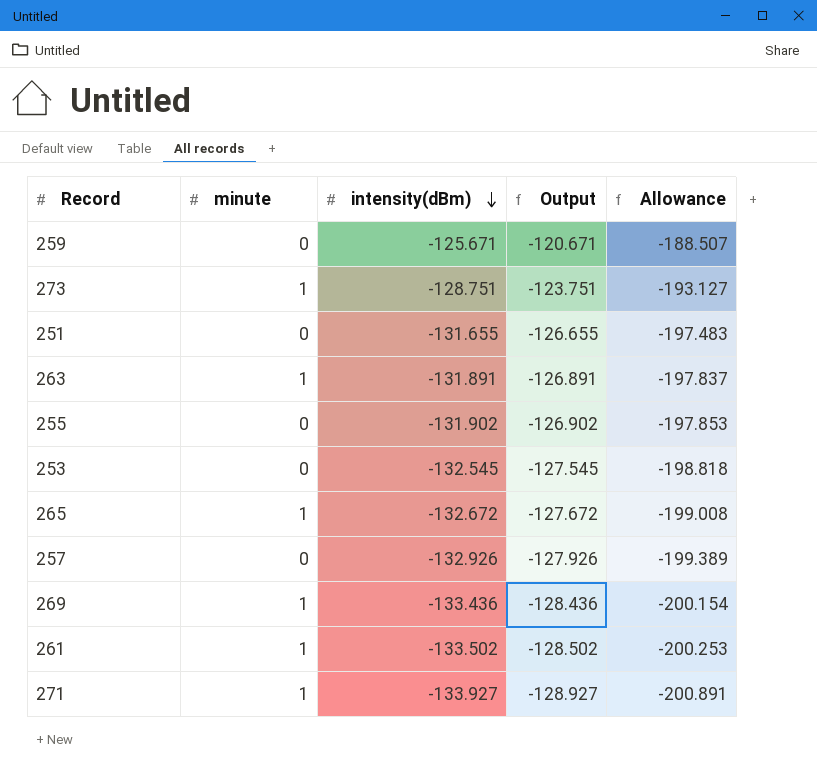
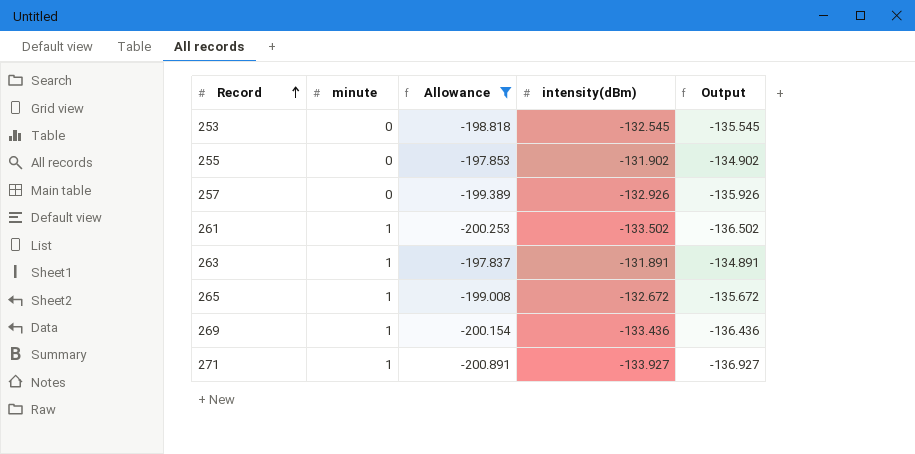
filter: none -> Allowance <= -197.837
row order: intensity(dBm) descending -> Record ascending
column Allowance | position: 5 -> 3
column Output | formula: [intensity(dBm)] + 5 -> [intensity(dBm)] - 3

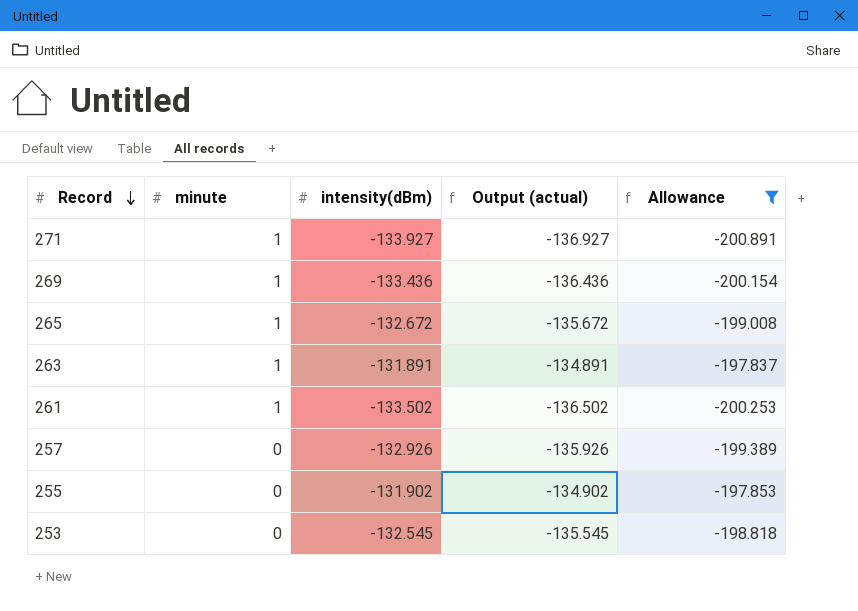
row order: Record ascending -> Record descending
column name: Output -> Output (actual)
column Allowance | position: 3 -> 5

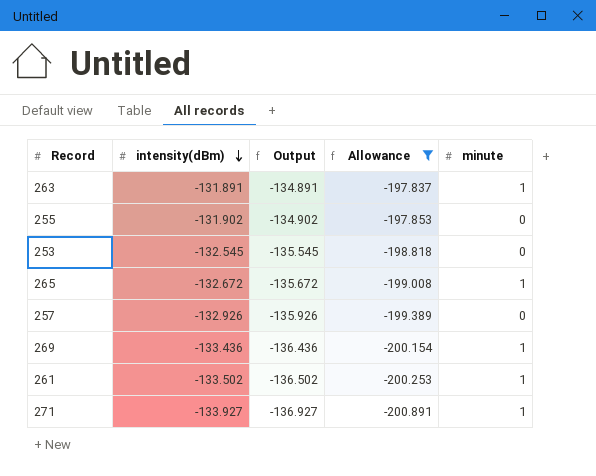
row order: Record descending -> intensity(dBm) descending
column name: Output (actual) -> Output
column minute | position: 2 -> 5

